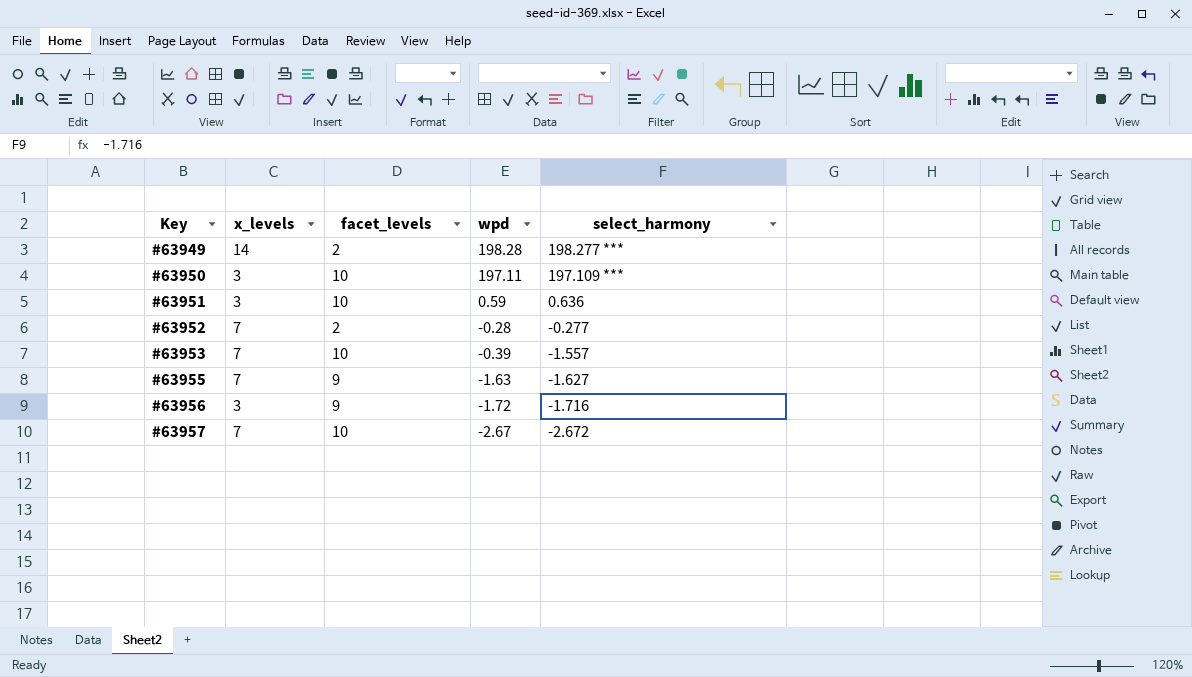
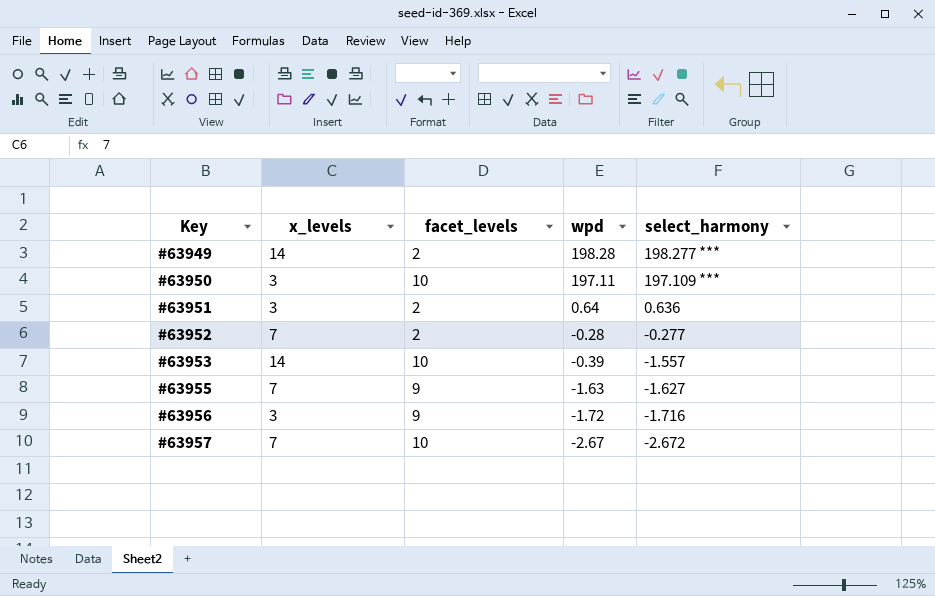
#63951 | facet_levels: 10 -> 2
#63951 | wpd: 0.59 -> 0.64
#63953 | x_levels: 7 -> 14

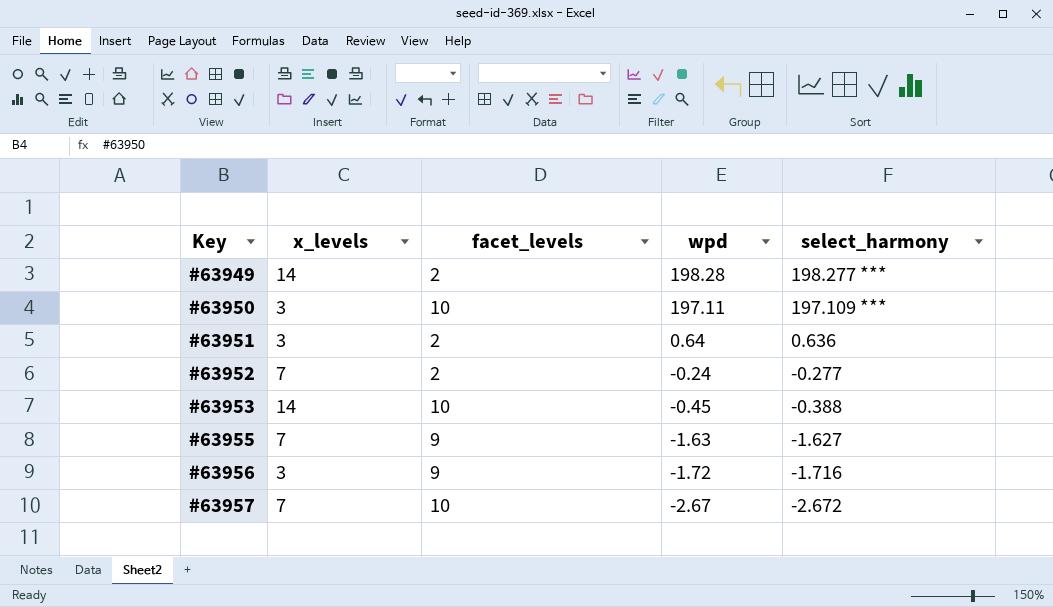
#63952 | wpd: -0.28 -> -0.24
#63953 | wpd: -0.39 -> -0.45
#63953 | select_harmony: -1.557 -> -0.388

